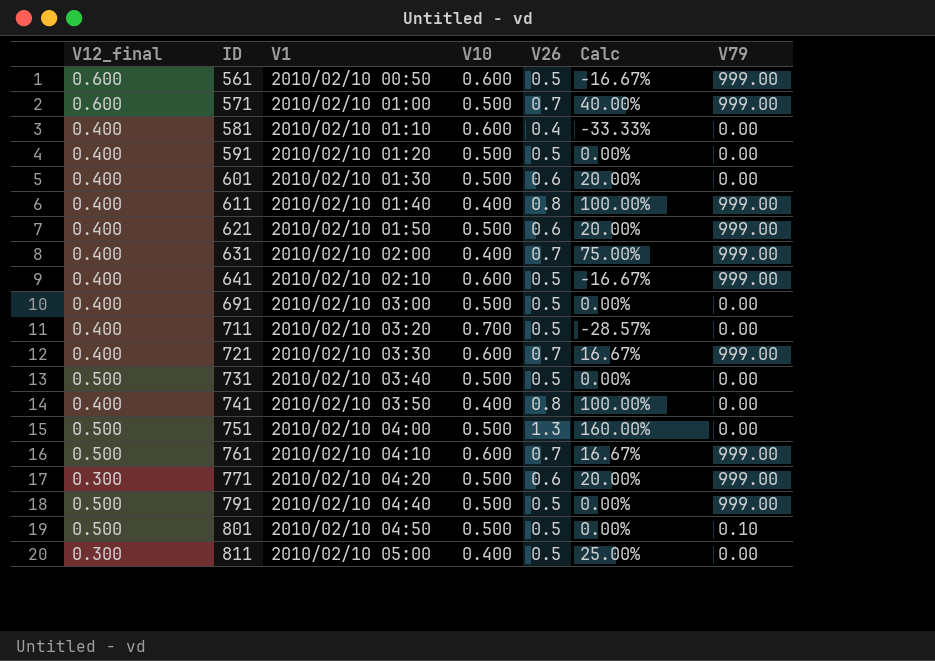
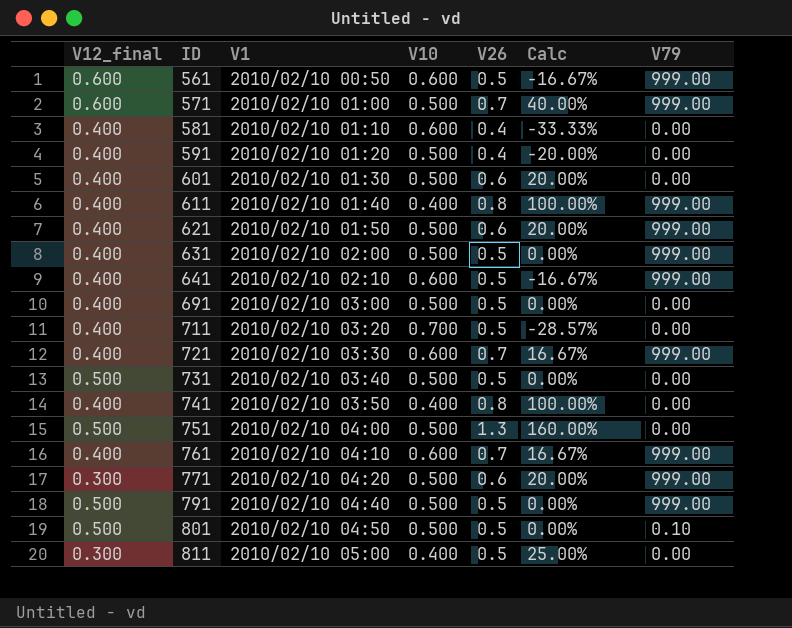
591 | V26: 0.5 -> 0.4
591 | Calc: 0.00% -> -20.00%
631 | V10: 0.400 -> 0.500
631 | V26: 0.7 -> 0.5
631 | Calc: 75.00% -> 0.00%
761 | V12_final: 0.500 -> 0.400

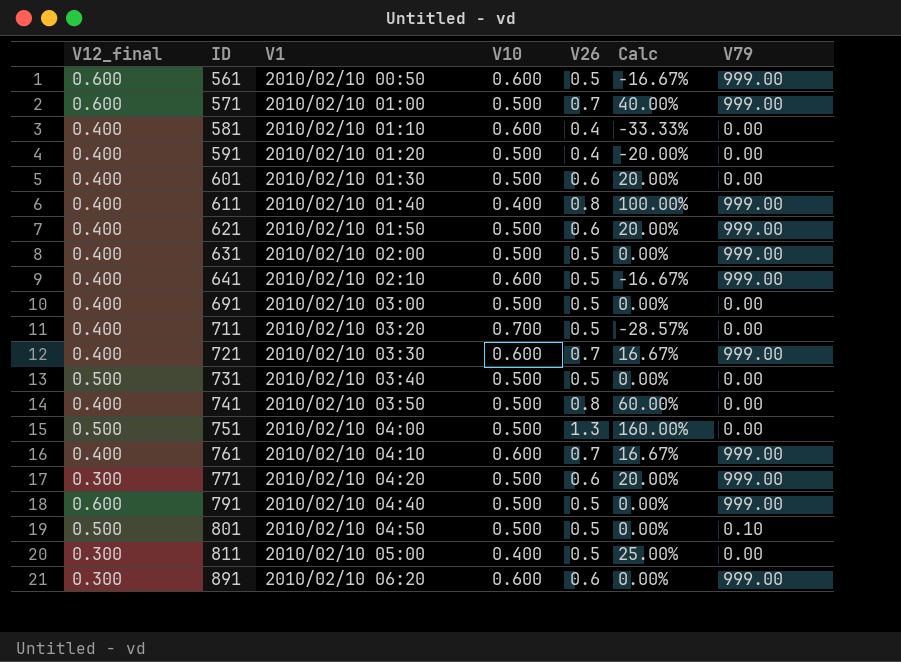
741 | V10: 0.400 -> 0.500
741 | Calc: 100.00% -> 60.00%
791 | V12_final: 0.500 -> 0.600
row 891: none -> 0.300 | 2010/02/10 06:20 | 0.600 | 0.6 | 0.00% | 999.00

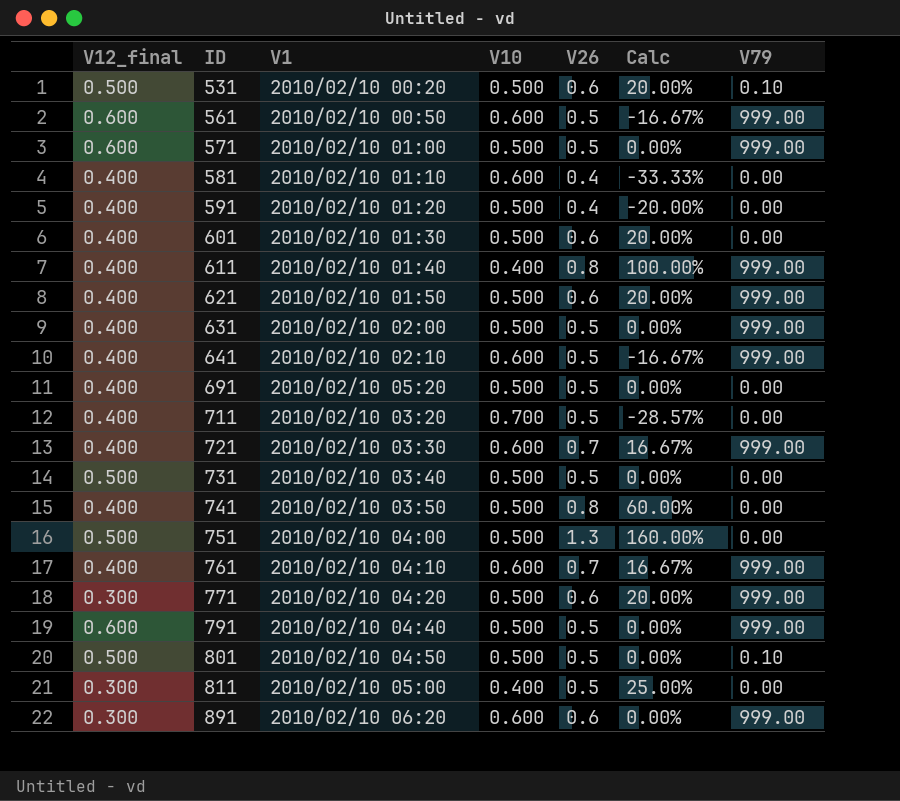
row 531: none -> 0.500 | 2010/02/10 00:20 | 0.500 | 0.6 | 20.00% | 0.10
571 | V26: 0.7 -> 0.5
571 | Calc: 40.00% -> 0.00%
691 | V1: 2010/02/10 03:00 -> 2010/02/10 05:20

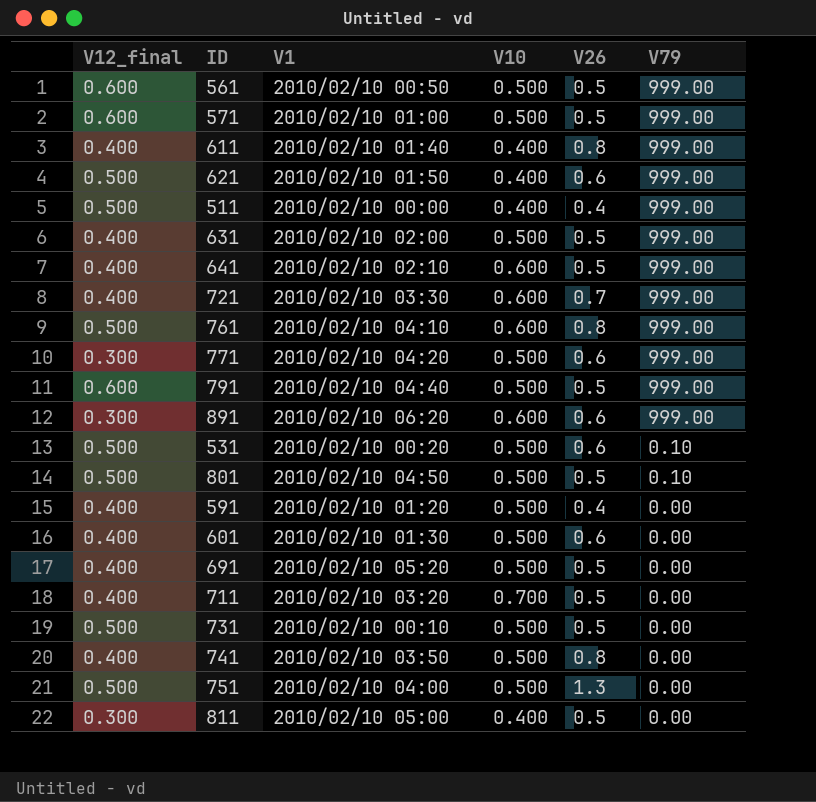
row order: ID ascending -> V79 descending
column Calc | formula: ([V26] - [V10]) / [V10] -> none
row 581: 0.400 | 2010/02/10 01:10 | 0.600 | 0.4 | -33.33% | 0.00 -> none
561 | V10: 0.600 -> 0.500
621 | V12_final: 0.400 -> 0.500
621 | V10: 0.500 -> 0.400
row 511: none -> 0.500 | 2010/02/10 00:00 | 0.400 | 0.4 | 999.00
761 | V12_final: 0.400 -> 0.500
761 | V26: 0.7 -> 0.8
731 | V1: 2010/02/10 03:40 -> 2010/02/10 00:10

